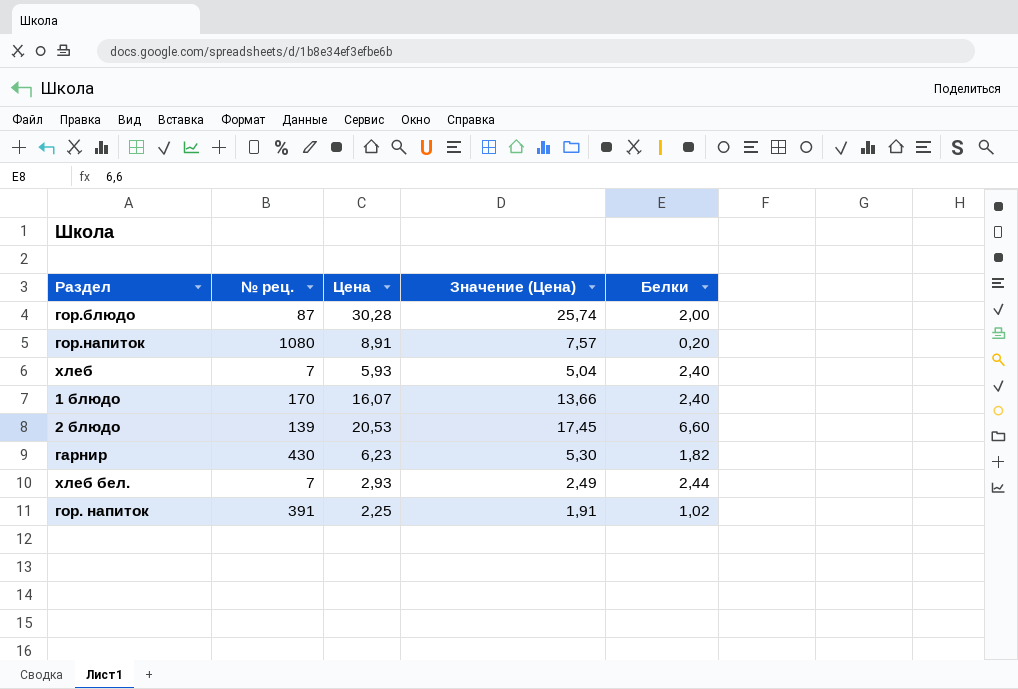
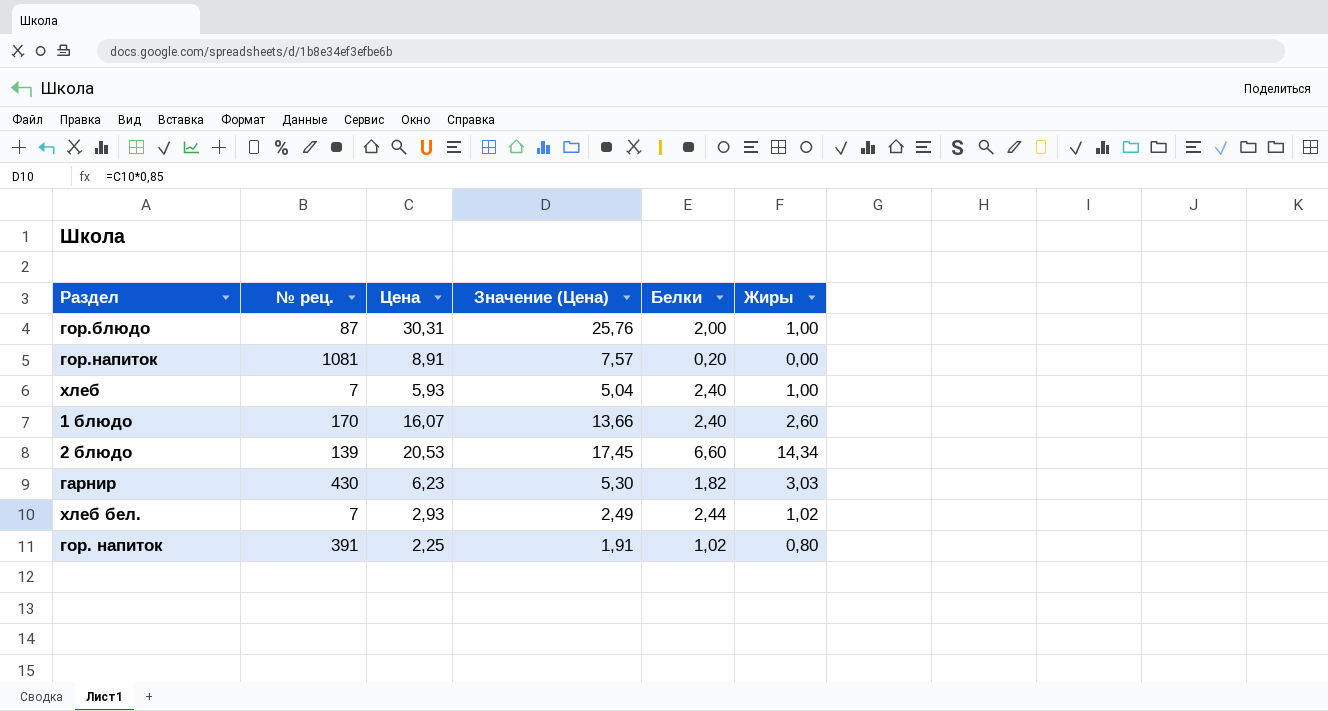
column Жиры | position: none -> 6
гор.блюдо | Цена: 30,28 -> 30,31
гор.блюдо | Значение (Цена): 25,74 -> 25,76
гор.напиток | № рец.: 1080 -> 1081

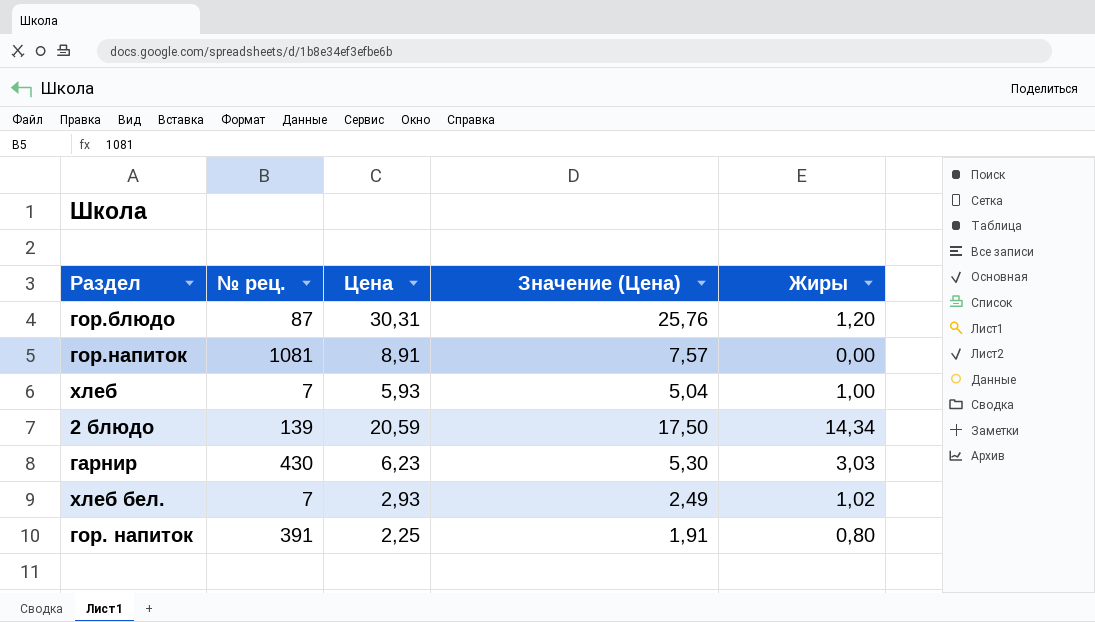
column Белки | position: 5 -> none
row 1 блюдо: 170 | 16,07 | 13,66 | 2,40 | 2,60 -> none
гор.блюдо | Жиры: 1,00 -> 1,20
2 блюдо | Цена: 20,53 -> 20,59
2 блюдо | Значение (Цена): 17,45 -> 17,50

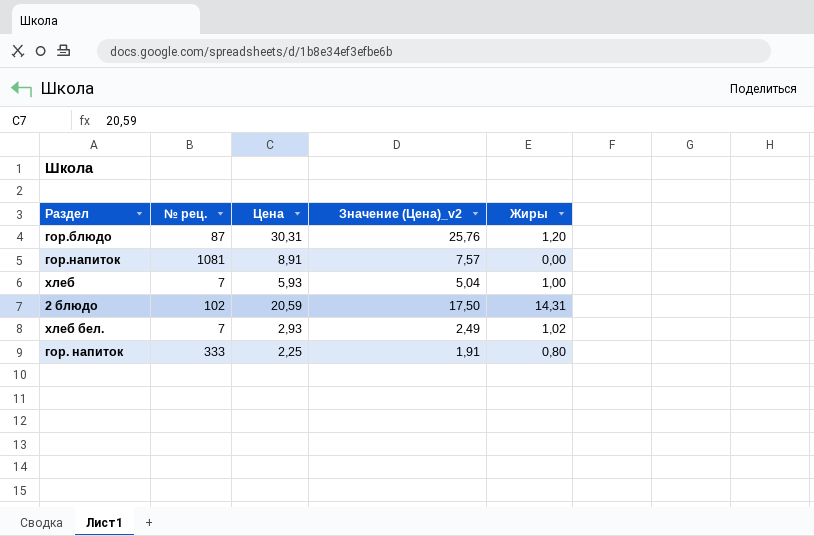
column name: Значение (Цена) -> Значение (Цена)_v2
row гарнир: 430 | 6,23 | 5,30 | 3,03 -> none
2 блюдо | № рец.: 139 -> 102
2 блюдо | Жиры: 14,34 -> 14,31
гор. напиток | № рец.: 391 -> 333

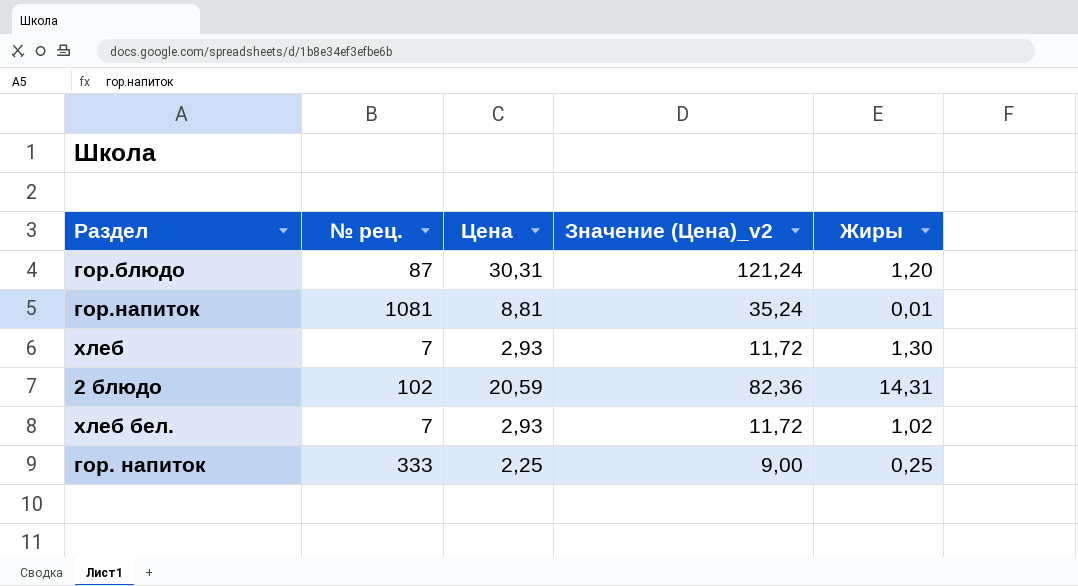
column Значение (Цена)_v2 | formula: [Цена] * 0,85 -> [Цена] * 4
гор.напиток | Цена: 8,91 -> 8,81
гор.напиток | Жиры: 0,00 -> 0,01
хлеб | Цена: 5,93 -> 2,93
хлеб | Жиры: 1,00 -> 1,30
гор. напиток | Жиры: 0,80 -> 0,25

